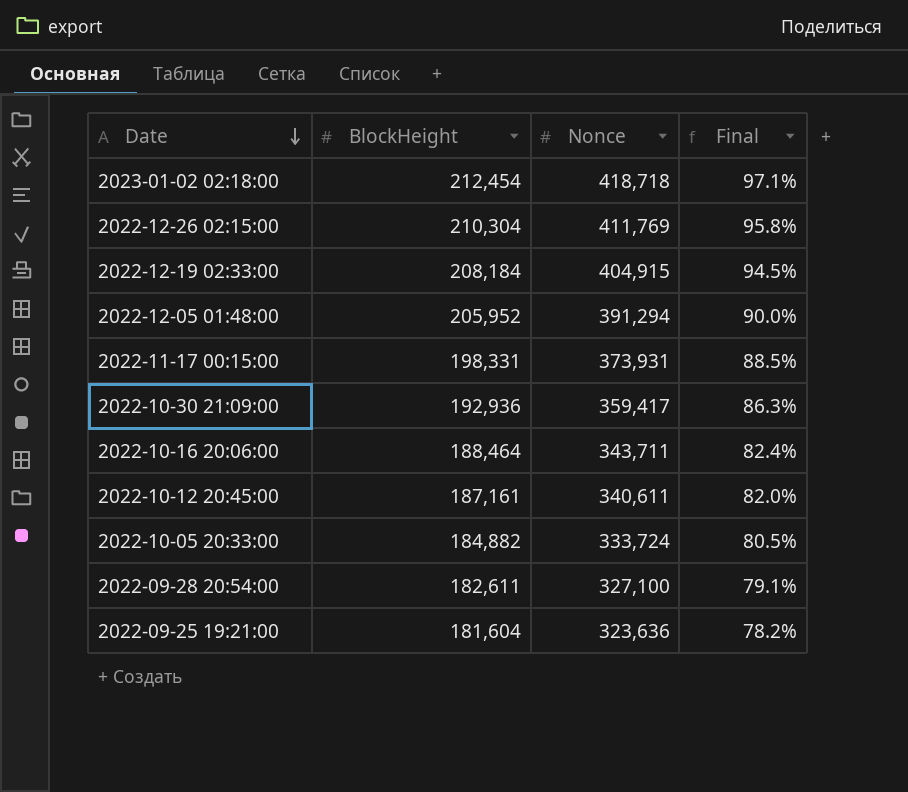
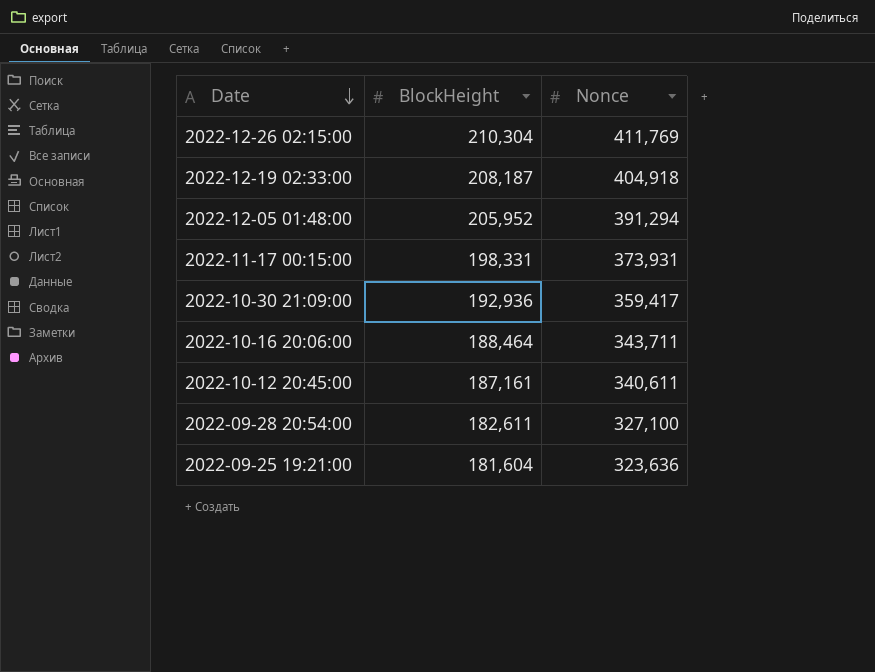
column Final | formula: ([Nonce] - [BlockHeight]) / [BlockHeight] -> none
row 2023-01-02 02:18:00: 212,454 | 418,718 | 97.1% -> none
row 2022-10-05 20:33:00: 184,882 | 333,724 | 80.5% -> none
2022-12-19 02:33:00 | BlockHeight: 208,184 -> 208,187
2022-12-19 02:33:00 | Nonce: 404,915 -> 404,918

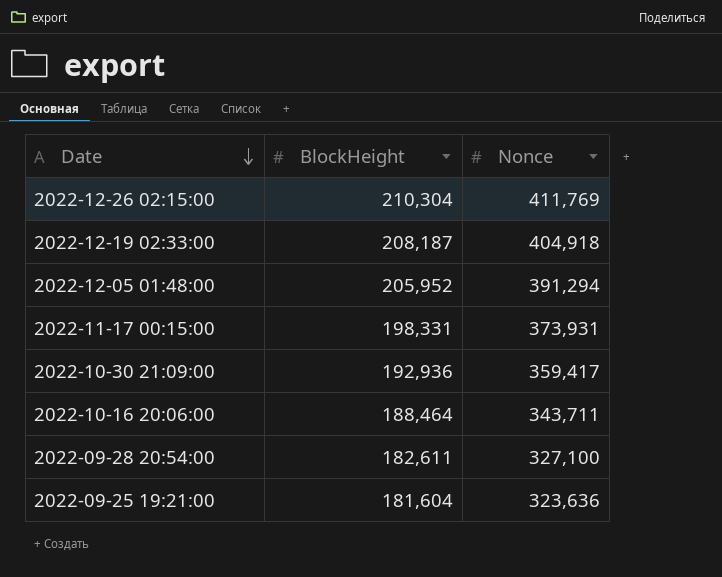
row 2022-10-12 20:45:00: 187,161 | 340,611 -> none

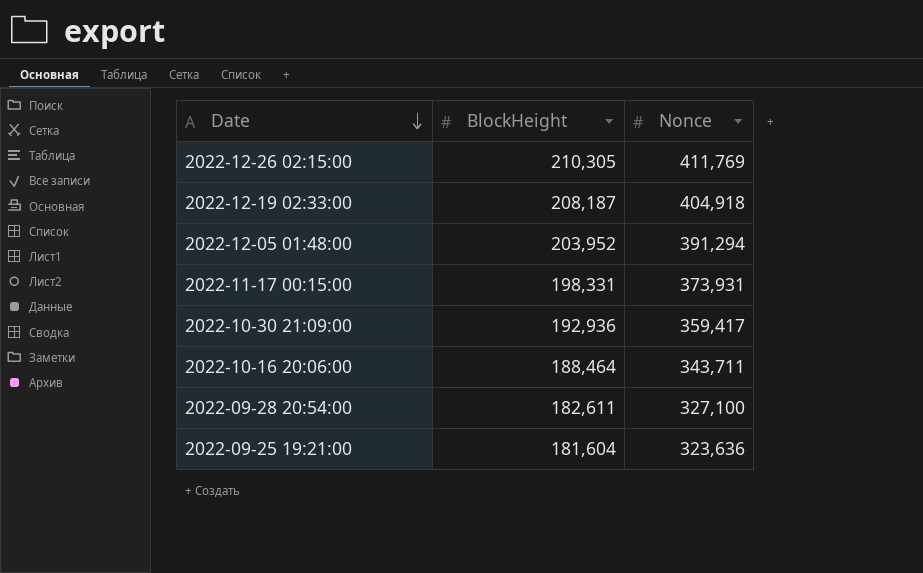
2022-12-26 02:15:00 | BlockHeight: 210,304 -> 210,305
2022-12-05 01:48:00 | BlockHeight: 205,952 -> 203,952

